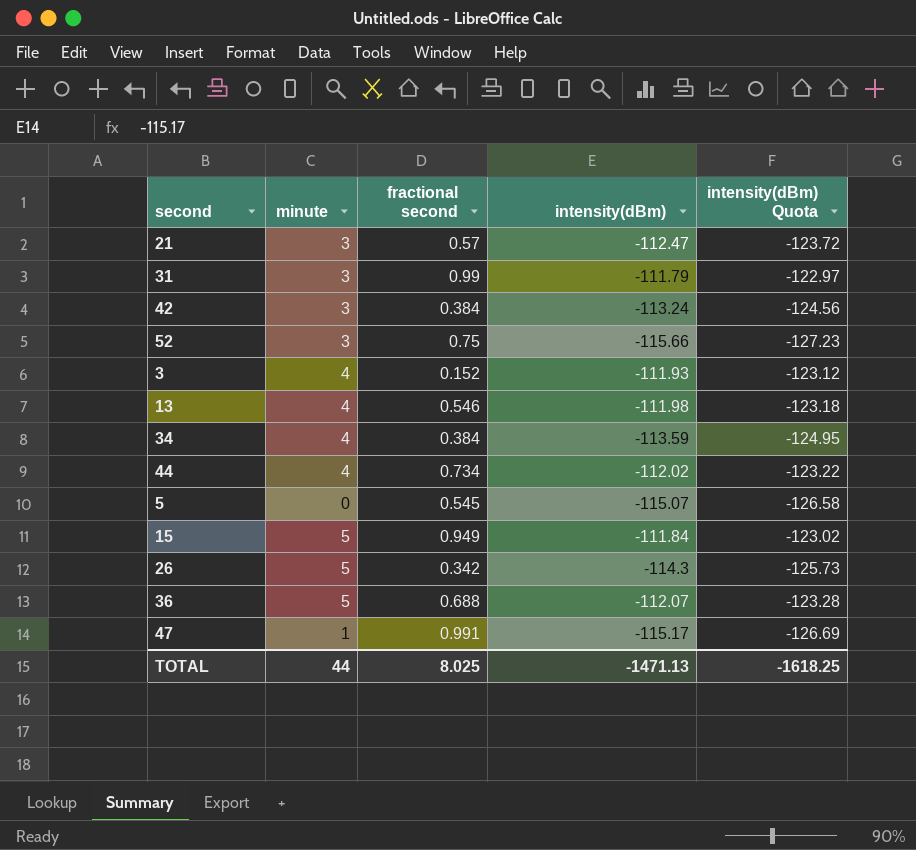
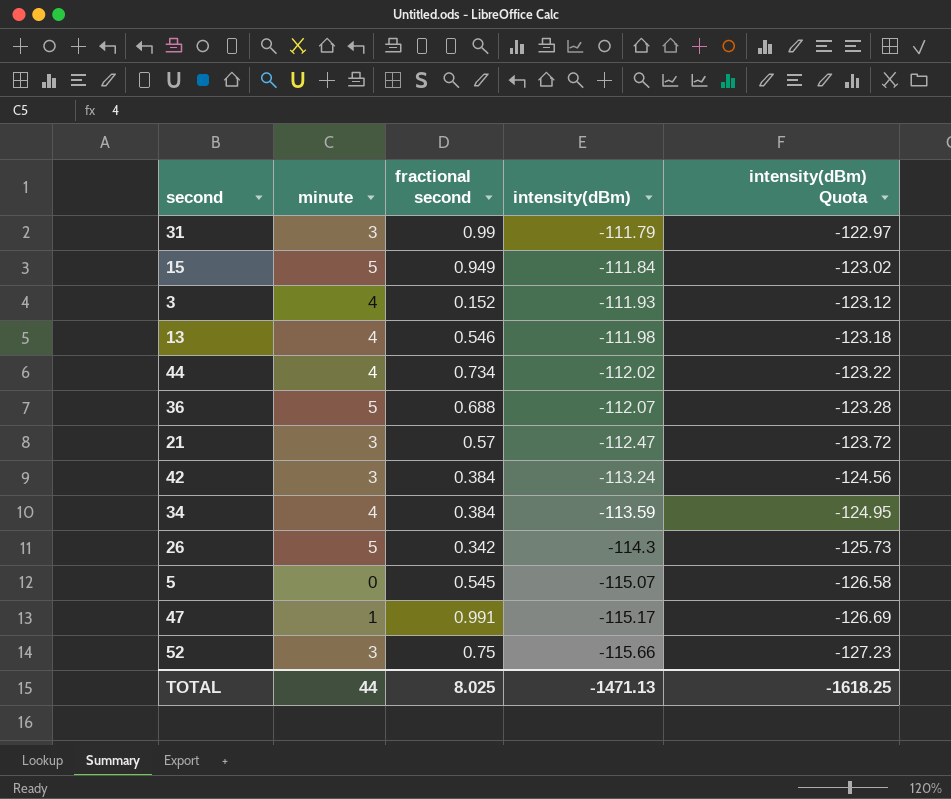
row order: none -> intensity(dBm) descending

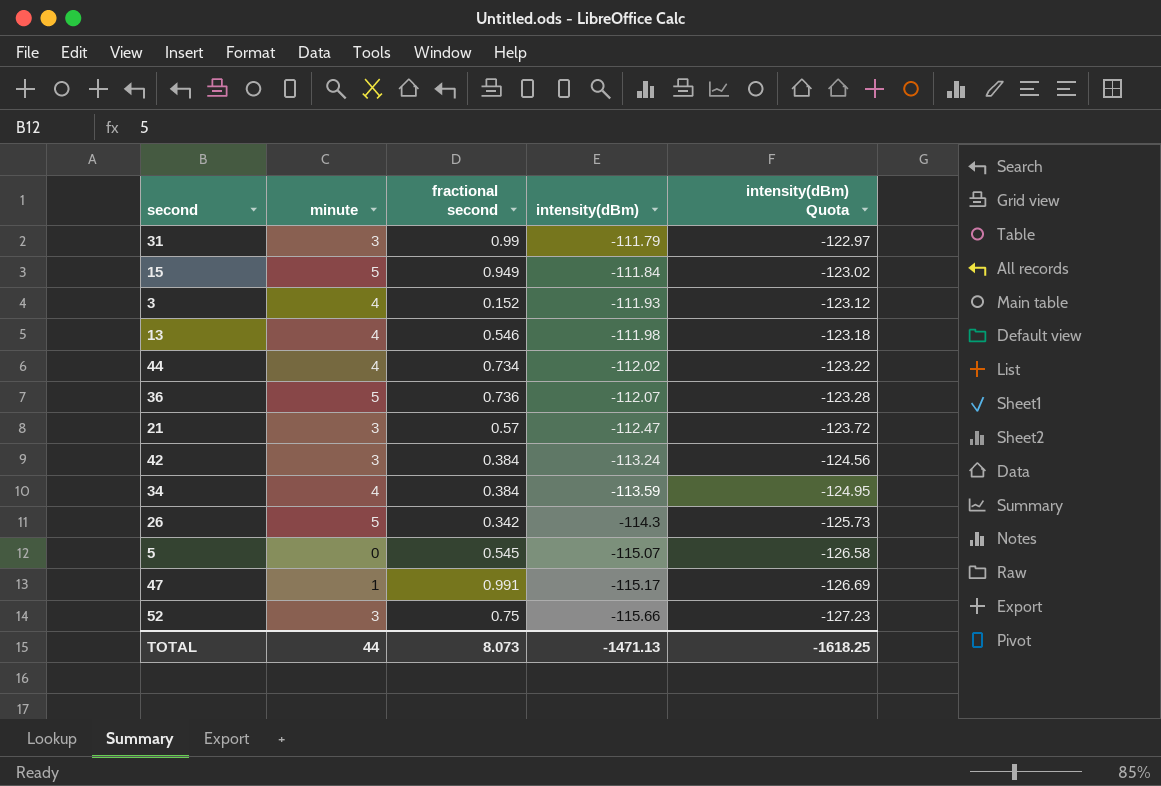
36 | fractional second: 0.688 -> 0.736
TOTAL | fractional second: 8.025 -> 8.073

